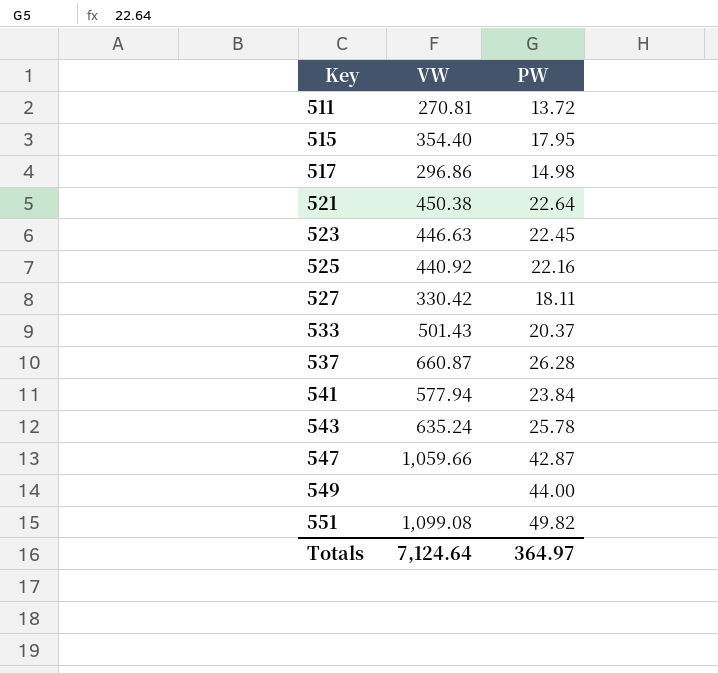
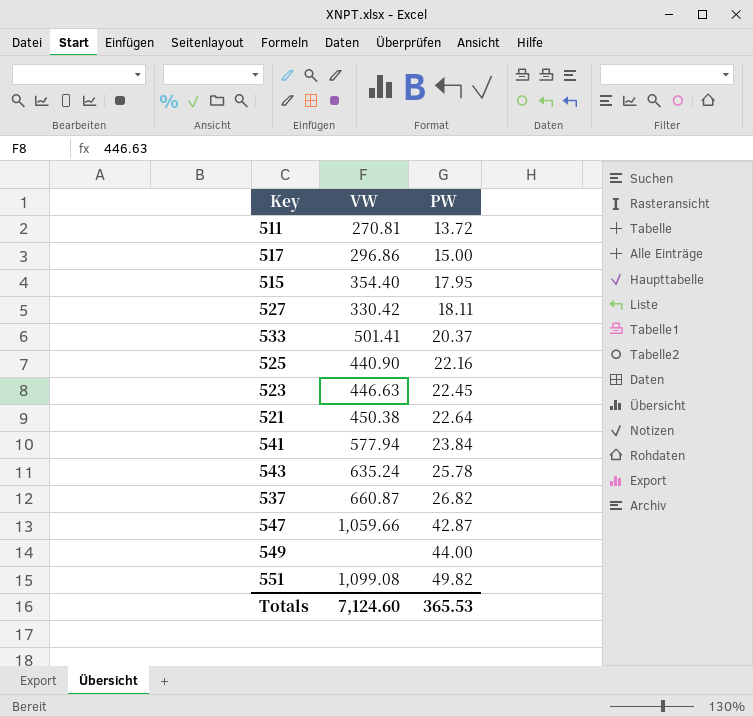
row order: Key ascending -> PW ascending
517 | PW: 14.98 -> 15.00
533 | VW: 501.43 -> 501.41
525 | VW: 440.92 -> 440.90
537 | PW: 26.28 -> 26.82
Totals | VW: 7,124.64 -> 7,124.60
Totals | PW: 364.97 -> 365.53

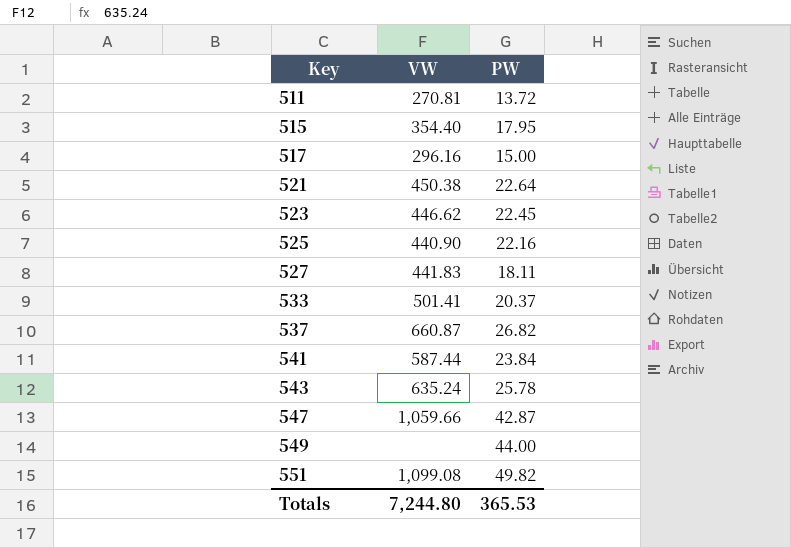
row order: PW ascending -> Key ascending
517 | VW: 296.86 -> 296.16
523 | VW: 446.63 -> 446.62
527 | VW: 330.42 -> 441.83
541 | VW: 577.94 -> 587.44
Totals | VW: 7,124.60 -> 7,244.80

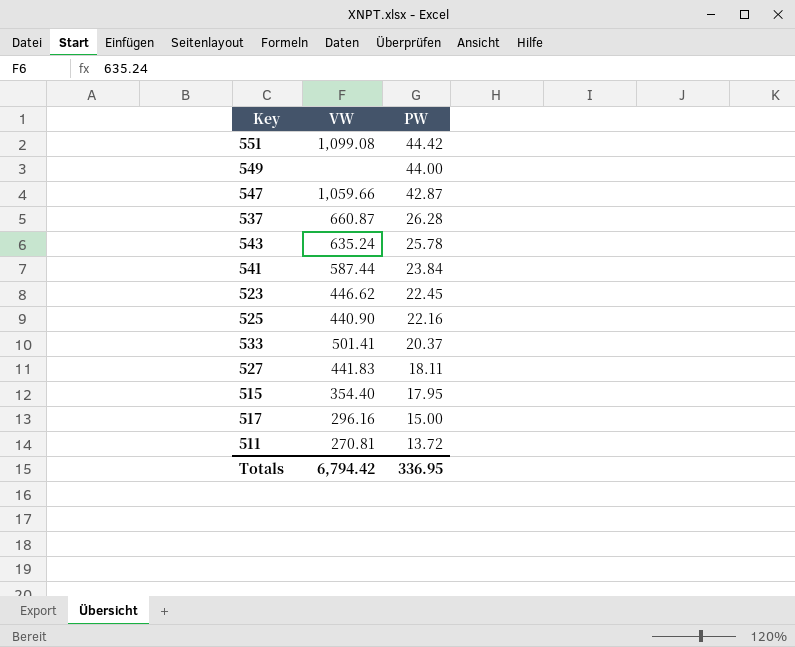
row order: Key ascending -> PW descending
row 521: 450.38 | 22.64 -> none
551 | PW: 49.82 -> 44.42
537 | PW: 26.82 -> 26.28
Totals | VW: 7,244.80 -> 6,794.42
Totals | PW: 365.53 -> 336.95

